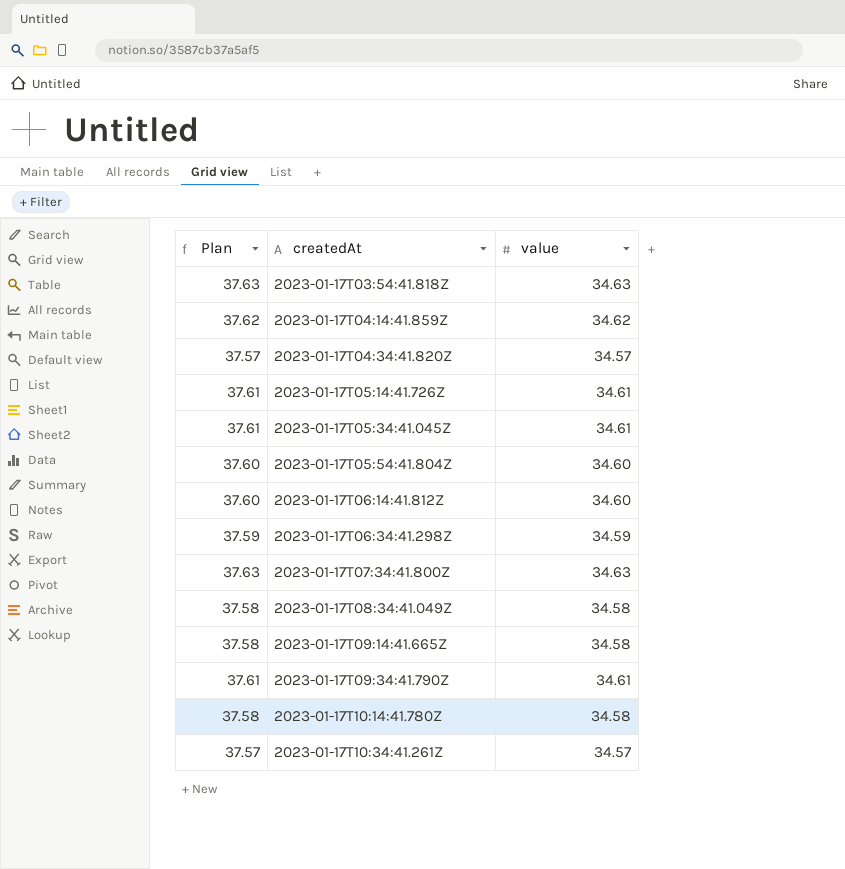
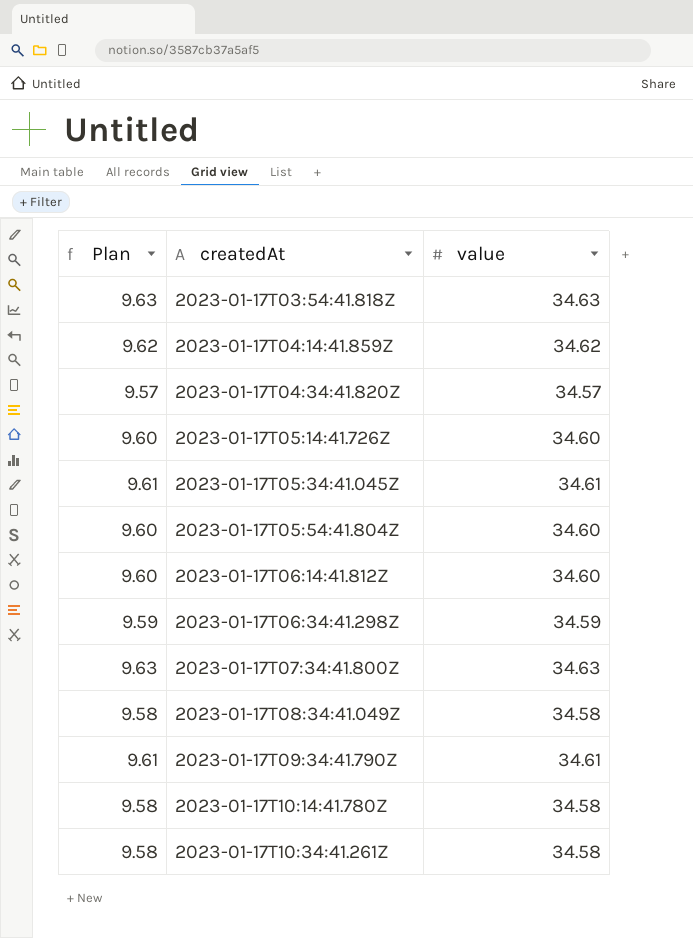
column Plan | formula: [value] + 3 -> [value] - 25
row 2023-01-17T09:14:41.665Z: 37.58 | 34.58 -> none
2023-01-17T05:14:41.726Z | value: 34.61 -> 34.60
2023-01-17T10:34:41.261Z | value: 34.57 -> 34.58

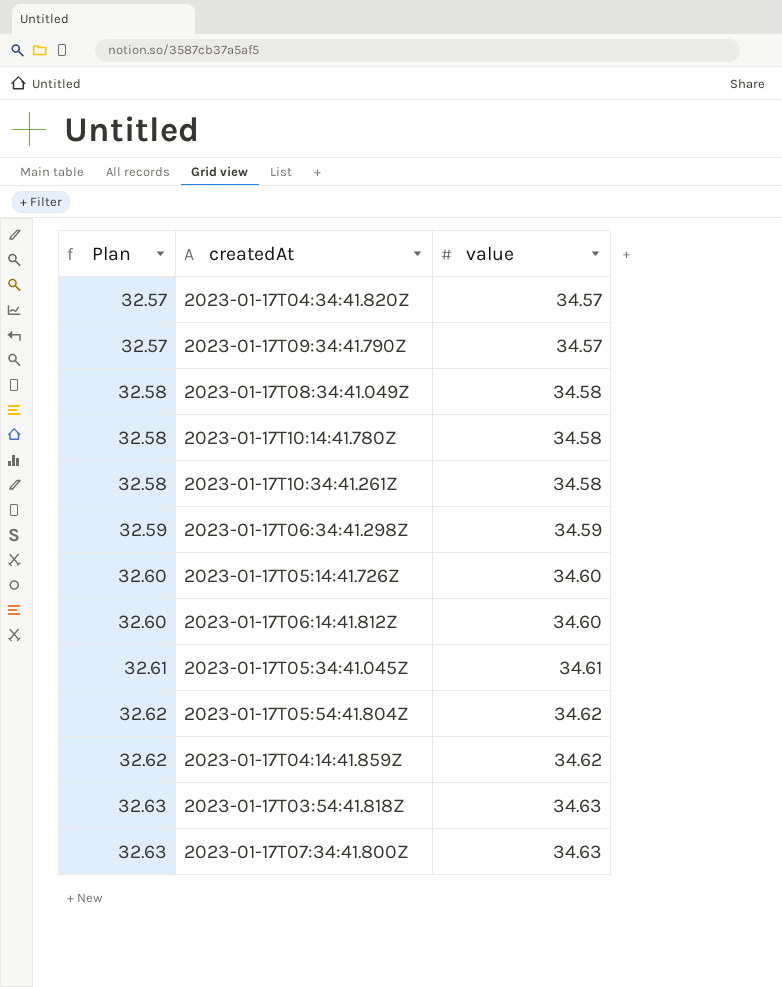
row order: createdAt ascending -> Plan ascending
column Plan | formula: [value] - 25 -> [value] - 2
2023-01-17T09:34:41.790Z | value: 34.61 -> 34.57
2023-01-17T05:54:41.804Z | value: 34.60 -> 34.62

